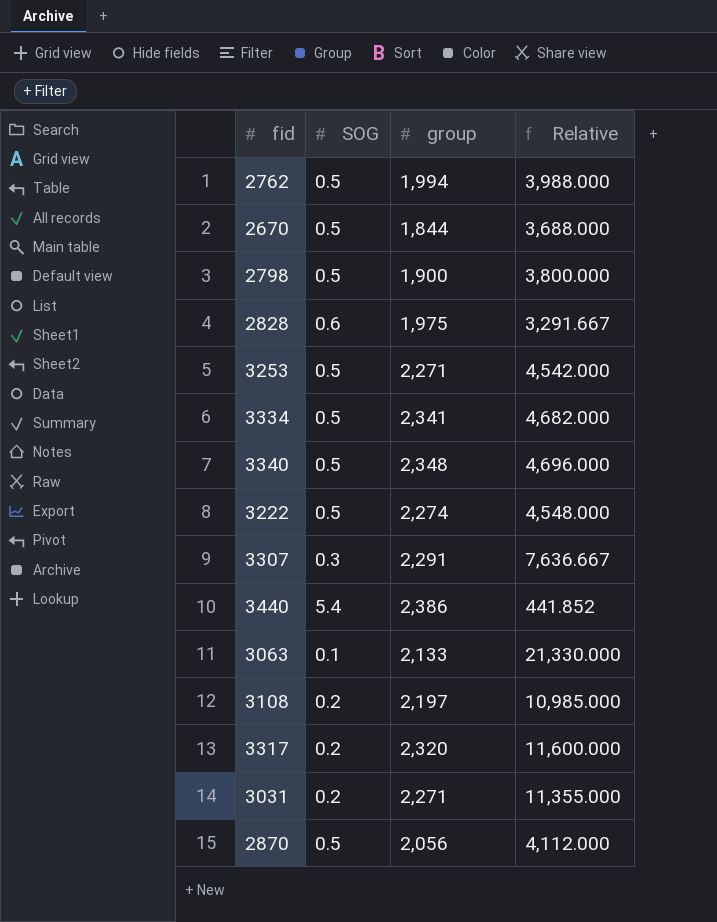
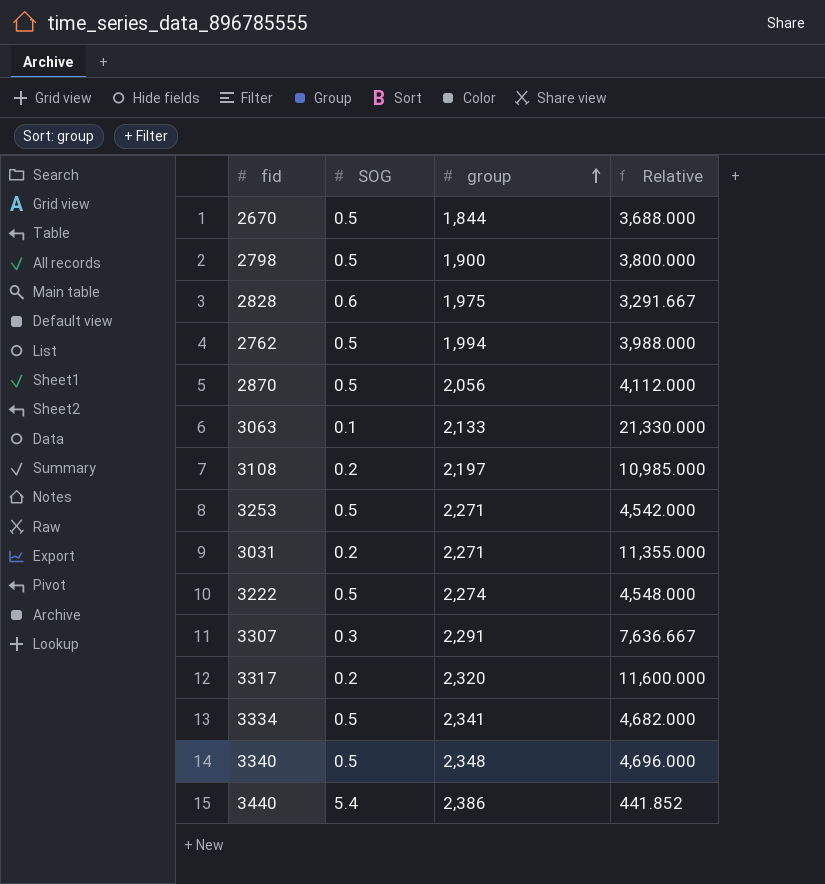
row order: none -> group ascending

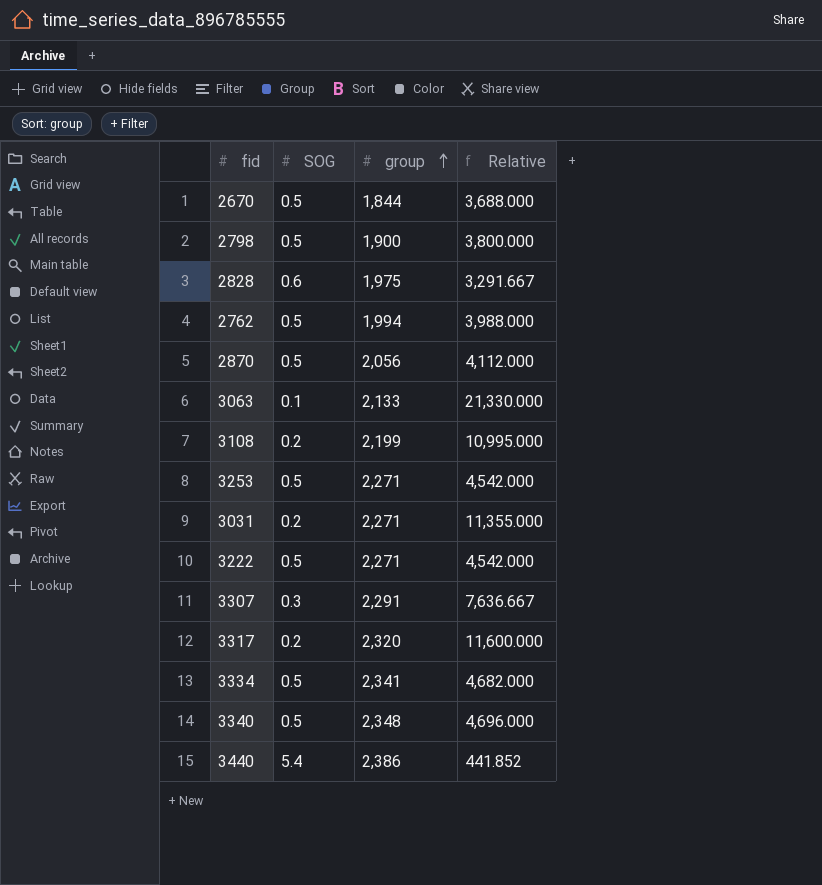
3108 | group: 2,197 -> 2,199
3108 | Relative: 10,985.000 -> 10,995.000
3222 | group: 2,274 -> 2,271
3222 | Relative: 4,548.000 -> 4,542.000

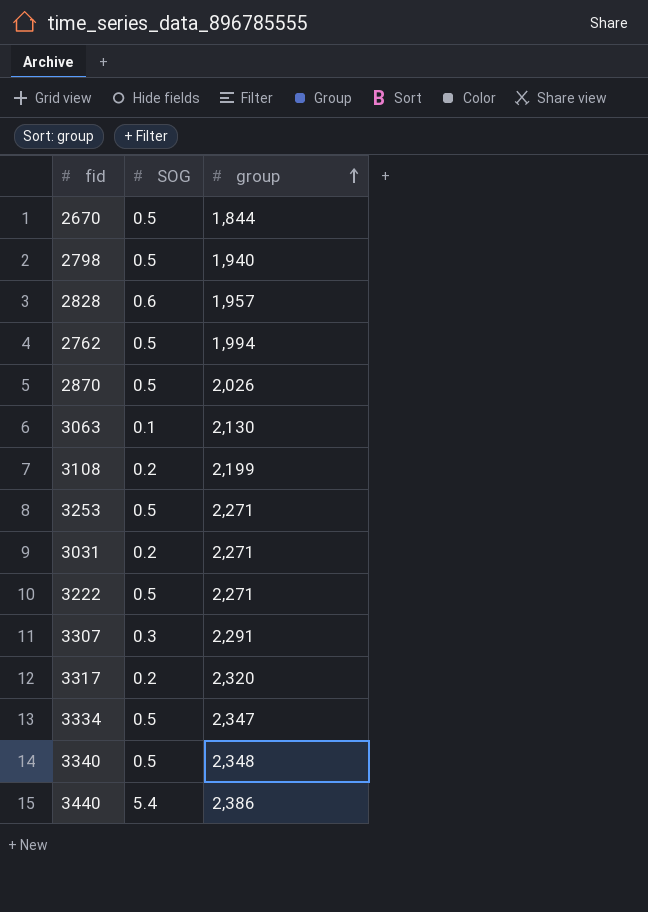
column Relative | formula: [group] / [SOG] -> none
2798 | group: 1,900 -> 1,940
2828 | group: 1,975 -> 1,957
2870 | group: 2,056 -> 2,026
3063 | group: 2,133 -> 2,130
3334 | group: 2,341 -> 2,347

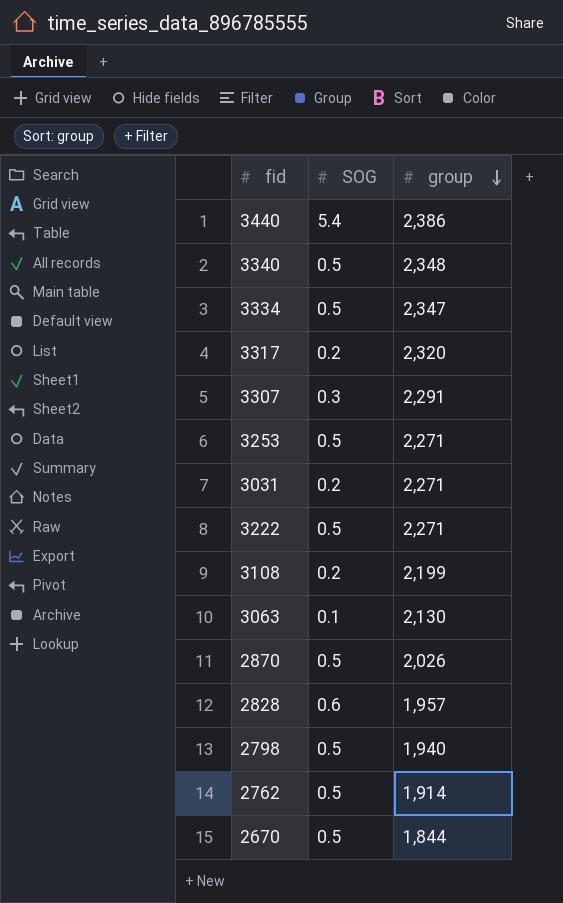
row order: group ascending -> group descending
2762 | group: 1,994 -> 1,914

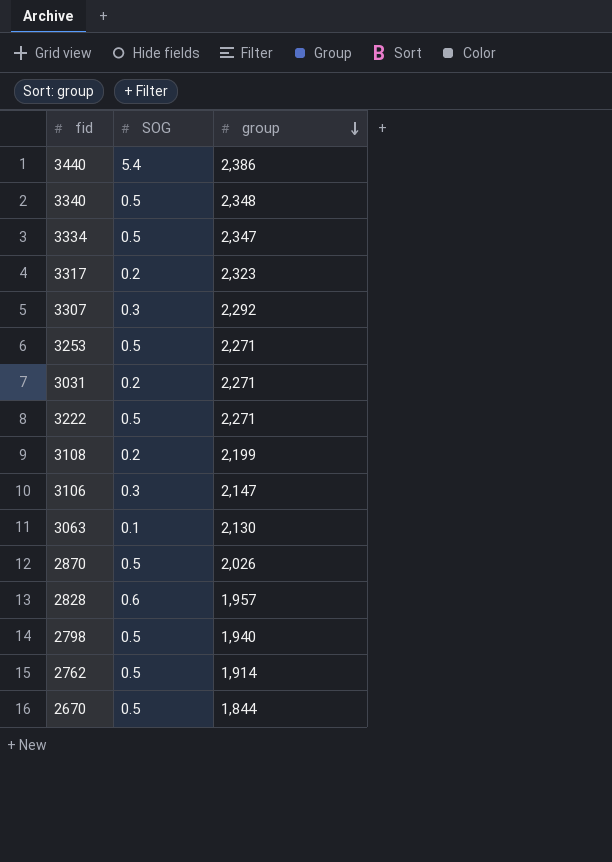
3317 | group: 2,320 -> 2,323
3307 | group: 2,291 -> 2,292
row 3106: none -> 0.3 | 2,147

